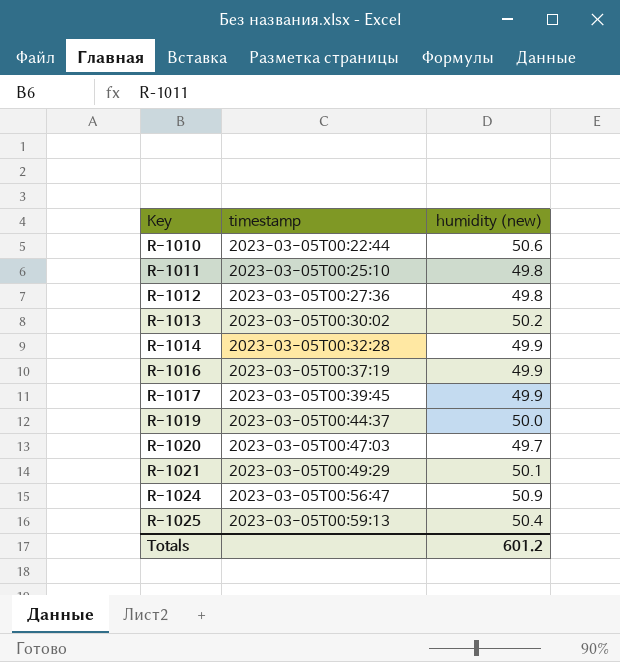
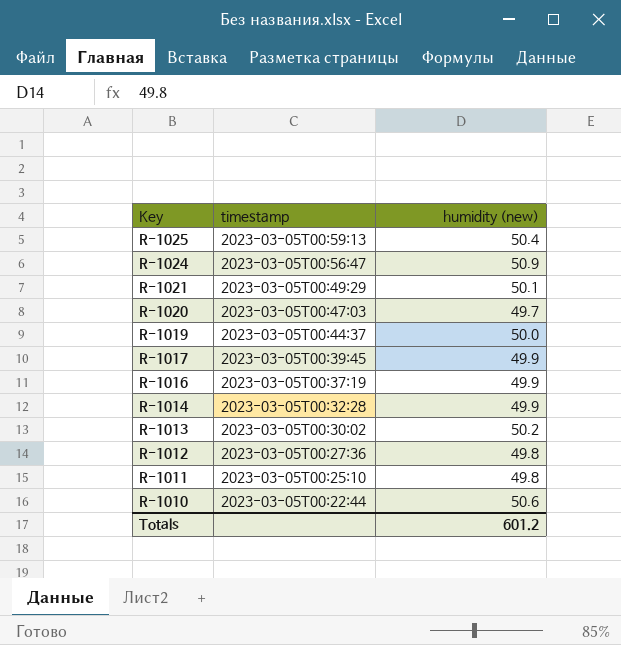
row order: Key ascending -> Key descending

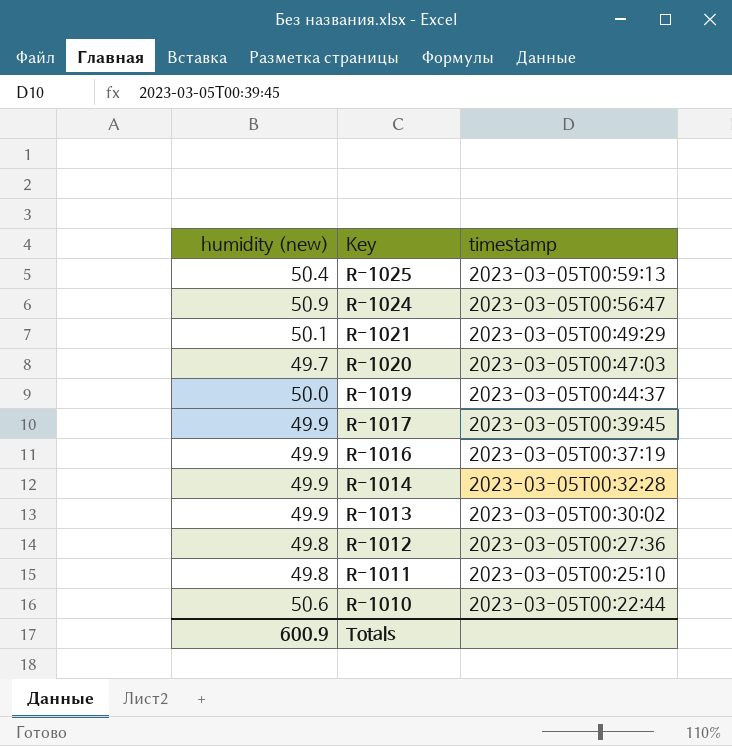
column humidity (new) | position: 3 -> 1
R-1013 | humidity (new): 50.2 -> 49.9
Totals | humidity (new): 601.2 -> 600.9

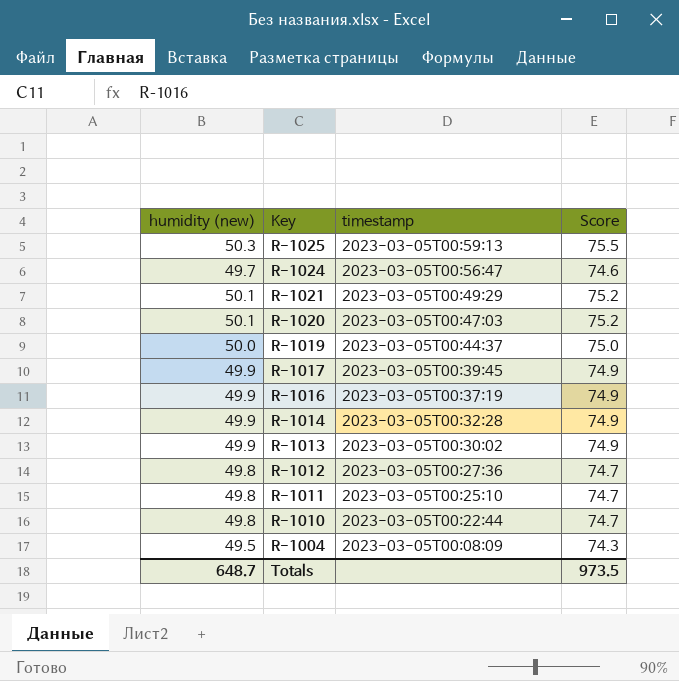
column Score | formula: none -> [humidity (new)] * 1.5
R-1025 | humidity (new): 50.4 -> 50.3
R-1024 | humidity (new): 50.9 -> 49.7
R-1020 | humidity (new): 49.7 -> 50.1
R-1010 | humidity (new): 50.6 -> 49.8
row R-1004: none -> 49.5 | 2023-03-05T00:08:09 | 74.3
Totals | humidity (new): 600.9 -> 648.7

